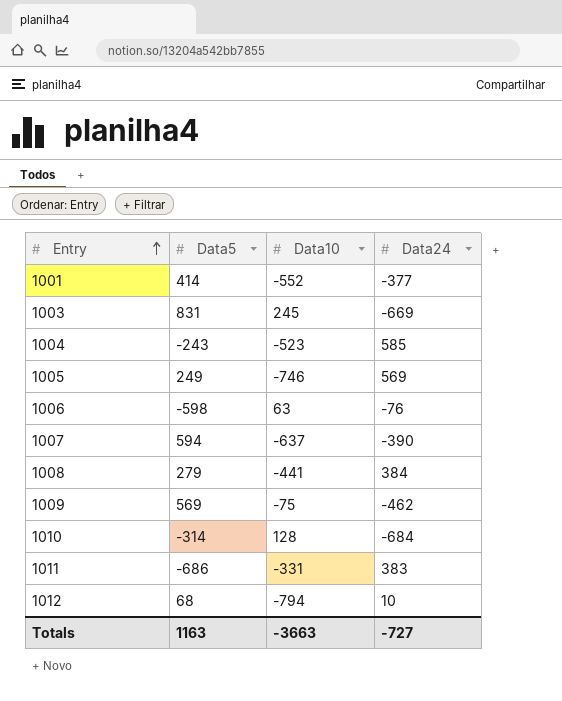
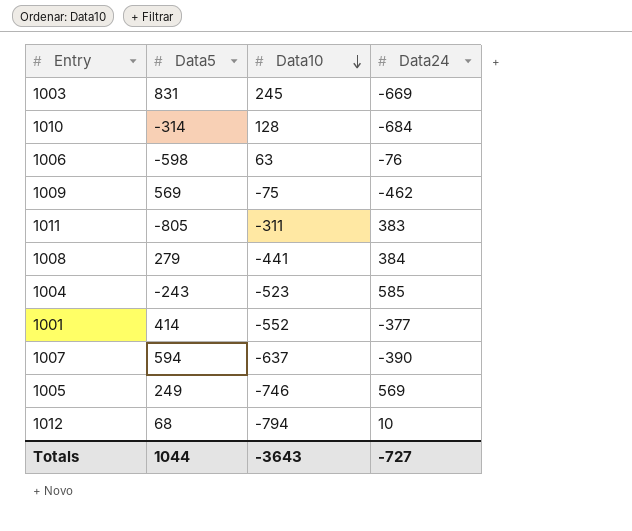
row order: Entry ascending -> Data10 descending
1011 | Data5: -686 -> -805
1011 | Data10: -331 -> -311
Totals | Data5: 1163 -> 1044
Totals | Data10: -3663 -> -3643

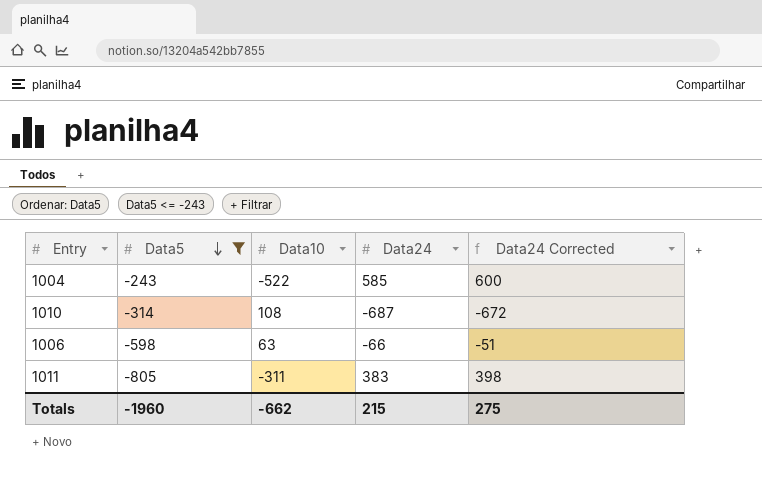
filter: none -> Data5 <= -243
row order: Data10 descending -> Data5 descending
column Data24 Corrected | formula: none -> [Data24] + 15
1004 | Data10: -523 -> -522
1010 | Data10: 128 -> 108
1010 | Data24: -684 -> -687
1006 | Data24: -76 -> -66
Totals | Data5: 1044 -> -1960
Totals | Data10: -3643 -> -662
Totals | Data24: -727 -> 215

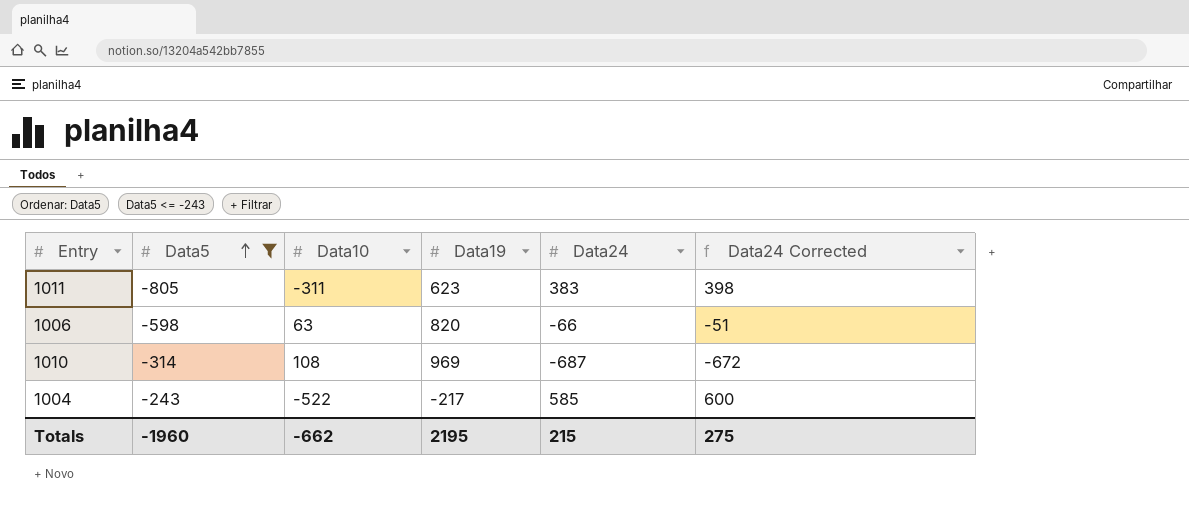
row order: Data5 descending -> Data5 ascending
column Data19 | position: none -> 4

